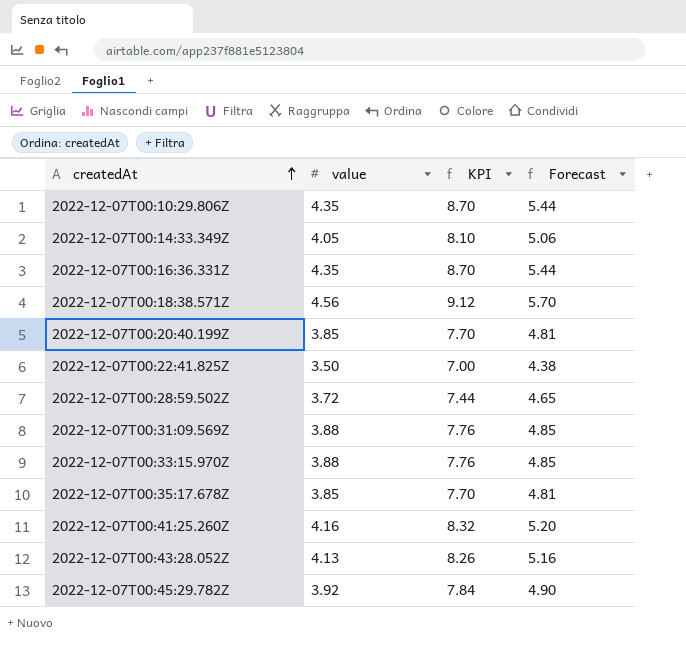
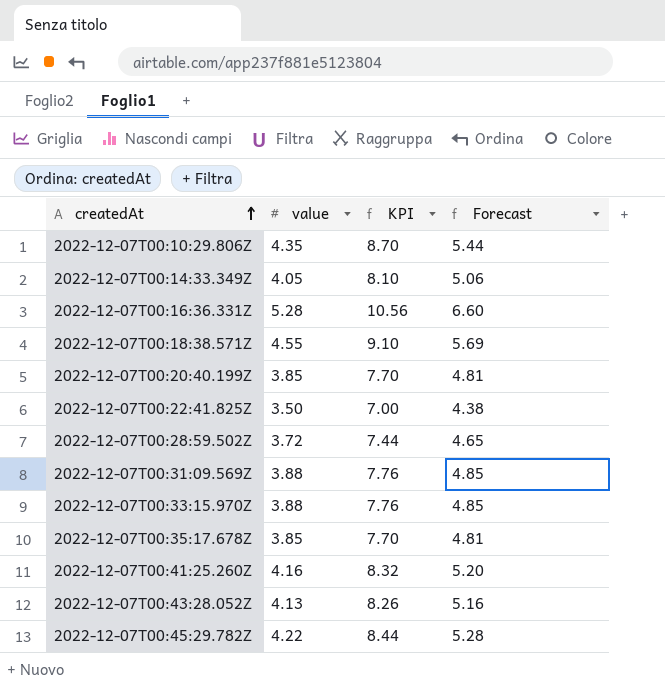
2022-12-07T00:16:36.331Z | value: 4.35 -> 5.28
2022-12-07T00:16:36.331Z | KPI: 8.70 -> 10.56
2022-12-07T00:16:36.331Z | Forecast: 5.44 -> 6.60
2022-12-07T00:18:38.571Z | value: 4.56 -> 4.55
2022-12-07T00:18:38.571Z | KPI: 9.12 -> 9.10
2022-12-07T00:18:38.571Z | Forecast: 5.70 -> 5.69
2022-12-07T00:45:29.782Z | value: 3.92 -> 4.22
2022-12-07T00:45:29.782Z | KPI: 7.84 -> 8.44
2022-12-07T00:45:29.782Z | Forecast: 4.90 -> 5.28

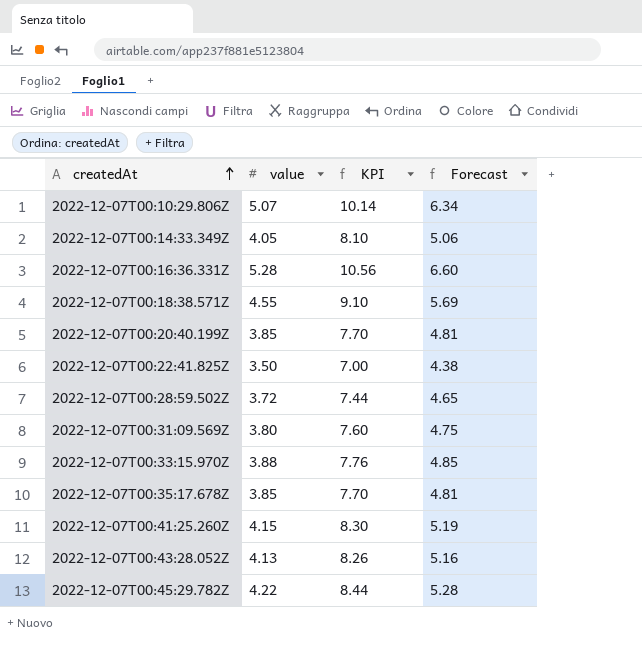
2022-12-07T00:10:29.806Z | value: 4.35 -> 5.07
2022-12-07T00:10:29.806Z | KPI: 8.70 -> 10.14
2022-12-07T00:10:29.806Z | Forecast: 5.44 -> 6.34
2022-12-07T00:31:09.569Z | value: 3.88 -> 3.80
2022-12-07T00:31:09.569Z | KPI: 7.76 -> 7.60
2022-12-07T00:31:09.569Z | Forecast: 4.85 -> 4.75
2022-12-07T00:41:25.260Z | value: 4.16 -> 4.15
2022-12-07T00:41:25.260Z | KPI: 8.32 -> 8.30
2022-12-07T00:41:25.260Z | Forecast: 5.20 -> 5.19

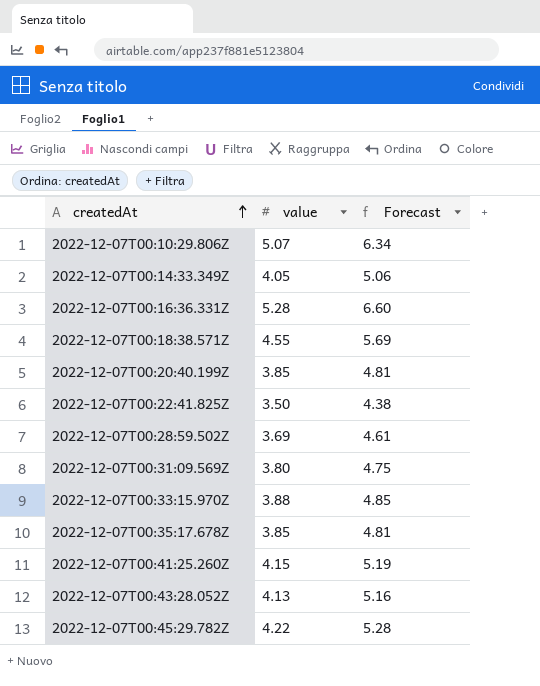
column KPI | formula: [value] * 2 -> none
2022-12-07T00:28:59.502Z | value: 3.72 -> 3.69
2022-12-07T00:28:59.502Z | Forecast: 4.65 -> 4.61

